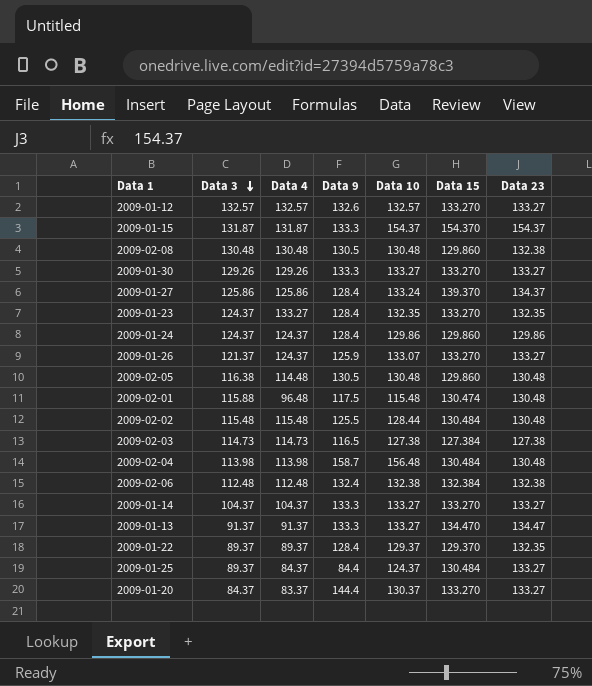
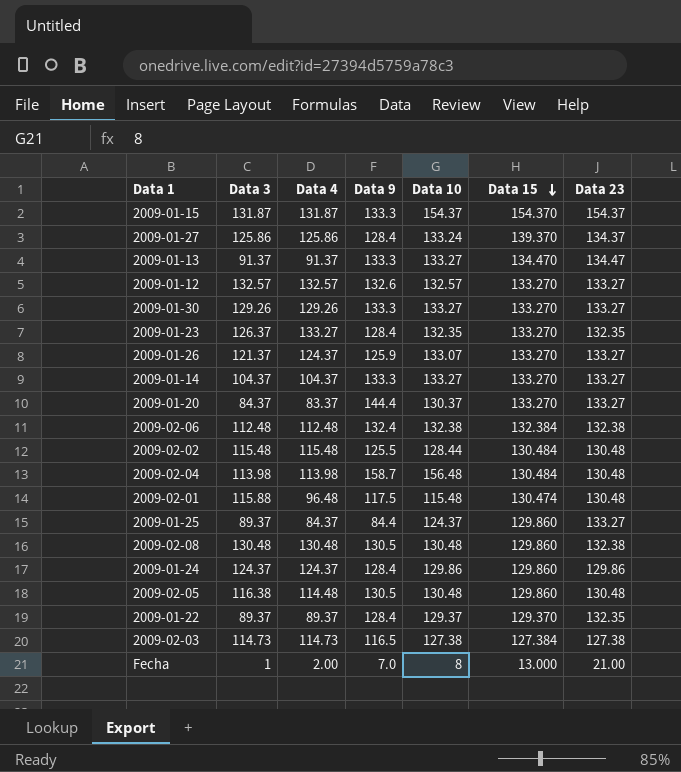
row order: Data 3 descending -> Data 15 descending
2009-01-23 | Data 3: 124.37 -> 126.37
2009-01-25 | Data 15: 130.484 -> 129.860
row Fecha: none -> 1 | 2.00 | 7.0 | 8 | 13.000 | 21.00

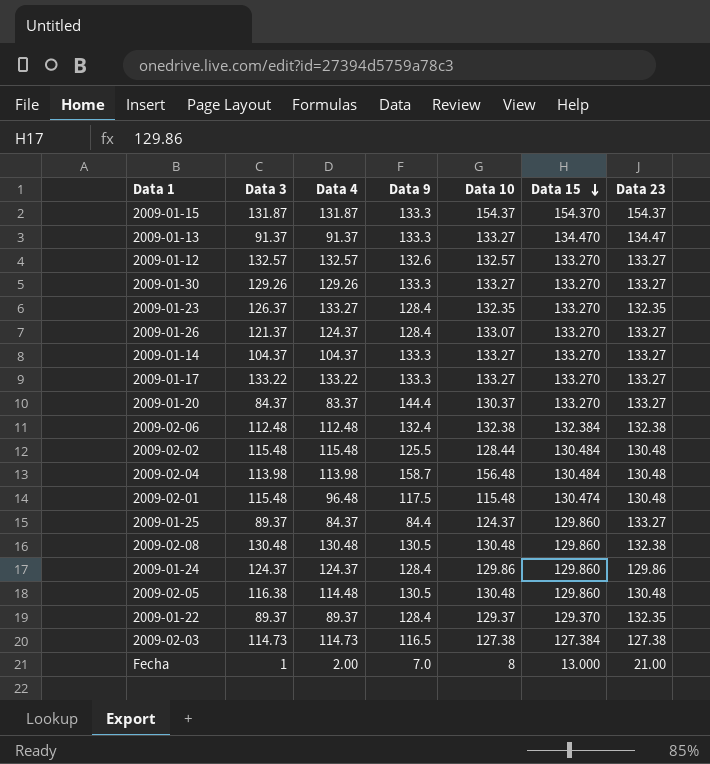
row 2009-01-27: 125.86 | 125.86 | 128.4 | 133.24 | 139.370 | 134.37 -> none
2009-01-26 | Data 9: 125.9 -> 128.4
row 2009-01-17: none -> 133.22 | 133.22 | 133.3 | 133.27 | 133.270 | 133.27
2009-02-01 | Data 3: 115.88 -> 115.48

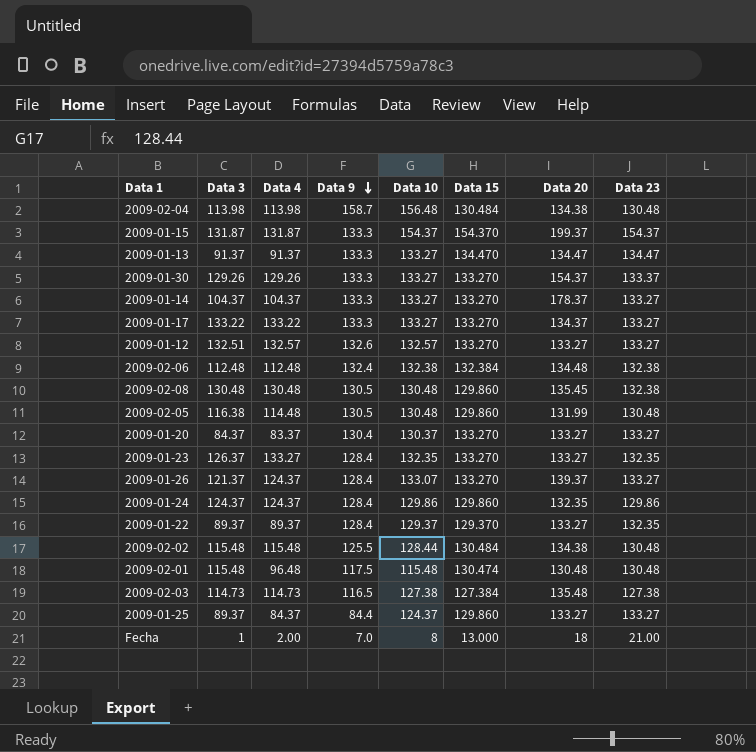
row order: Data 15 descending -> Data 9 descending
column Data 20 | position: none -> 7
2009-01-30 | Data 23: 133.27 -> 133.37
2009-01-12 | Data 3: 132.57 -> 132.51
2009-01-20 | Data 9: 144.4 -> 130.4

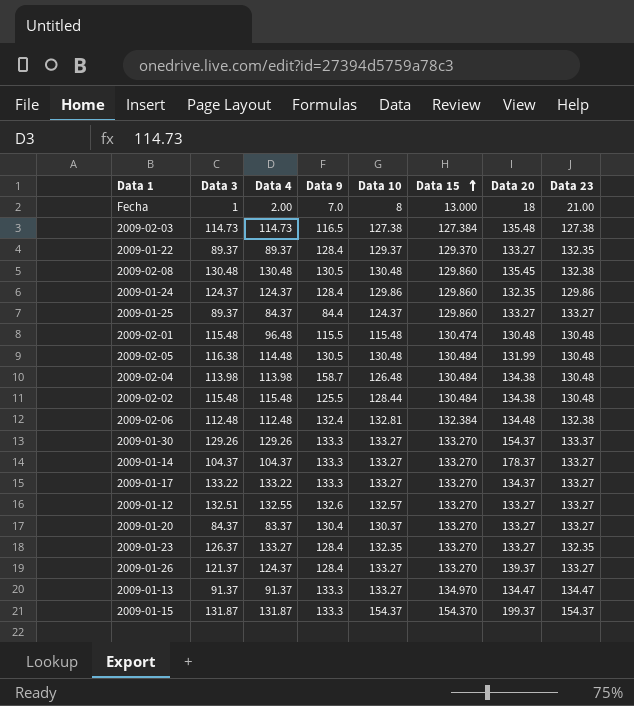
row order: Data 9 descending -> Data 15 ascending
2009-02-01 | Data 9: 117.5 -> 115.5
2009-02-05 | Data 15: 129.860 -> 130.484
2009-02-04 | Data 10: 156.48 -> 126.48
2009-02-06 | Data 10: 132.38 -> 132.81
2009-01-12 | Data 4: 132.57 -> 132.55
2009-01-26 | Data 10: 133.07 -> 133.27
2009-01-13 | Data 15: 134.470 -> 134.970

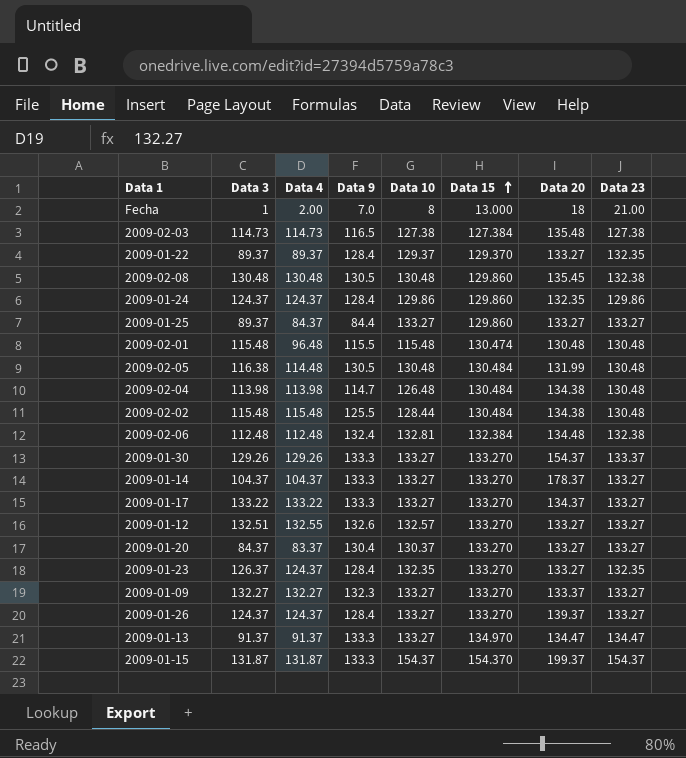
2009-01-25 | Data 10: 124.37 -> 133.27
2009-02-04 | Data 9: 158.7 -> 114.7
2009-01-23 | Data 4: 133.27 -> 124.37
row 2009-01-09: none -> 132.27 | 132.27 | 132.3 | 133.27 | 133.270 | 133.37 | 133.27
2009-01-26 | Data 3: 121.37 -> 124.37

